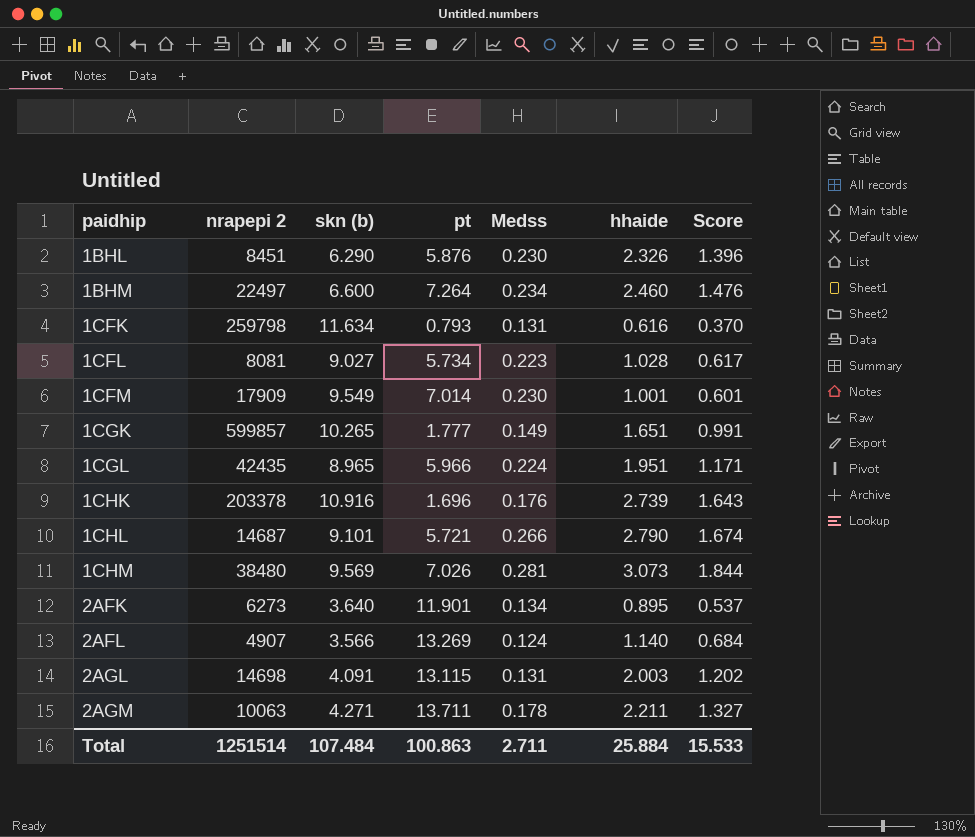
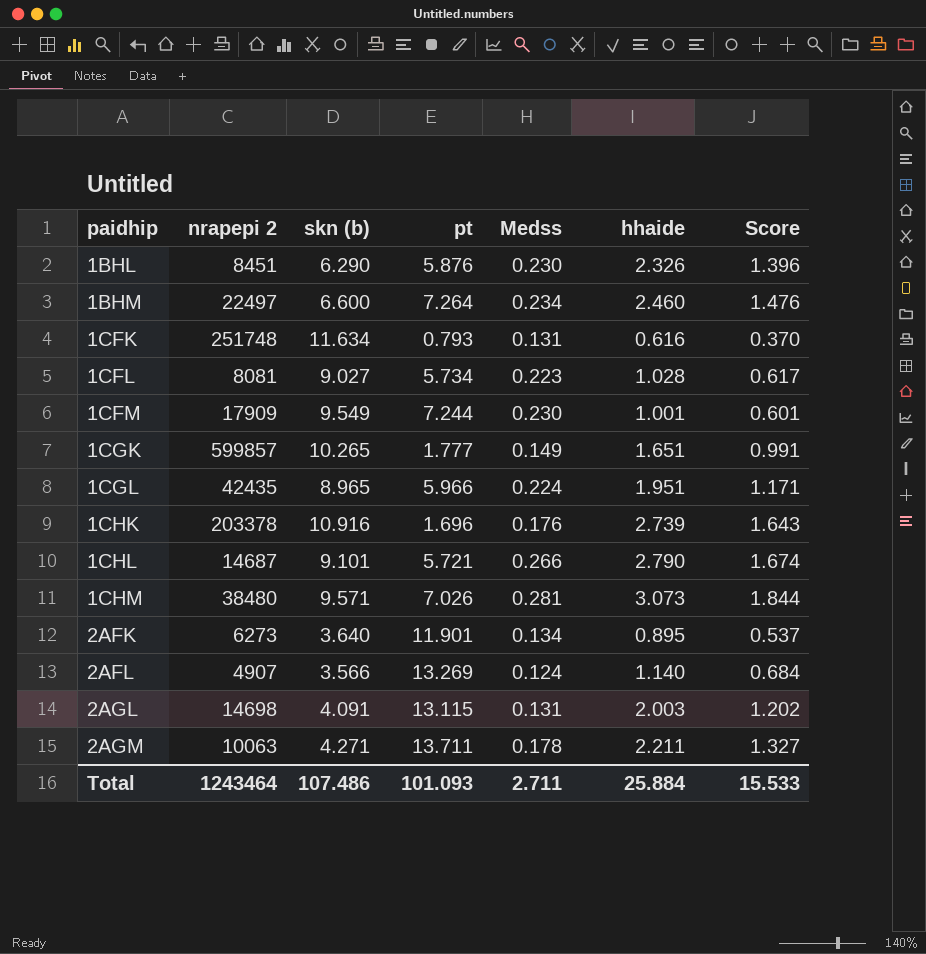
1CFK | nrapepi 2: 259798 -> 251748
1CFM | pt: 7.014 -> 7.244
1CHM | skn (b): 9.569 -> 9.571
Total | nrapepi 2: 1251514 -> 1243464
Total | skn (b): 107.484 -> 107.486
Total | pt: 100.863 -> 101.093

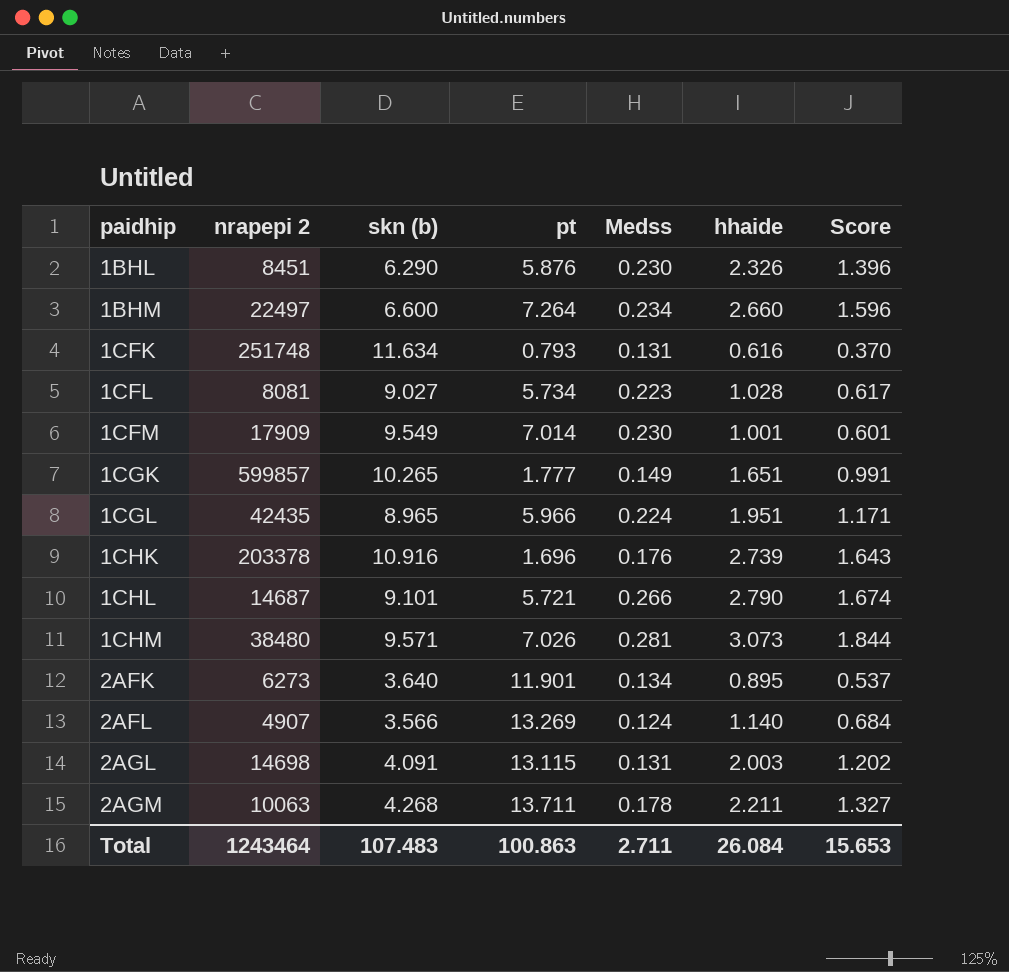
1BHM | hhaide: 2.460 -> 2.660
1BHM | Score: 1.476 -> 1.596
1CFM | pt: 7.244 -> 7.014
2AGM | skn (b): 4.271 -> 4.268
Total | skn (b): 107.486 -> 107.483
Total | pt: 101.093 -> 100.863
Total | hhaide: 25.884 -> 26.084
Total | Score: 15.533 -> 15.653

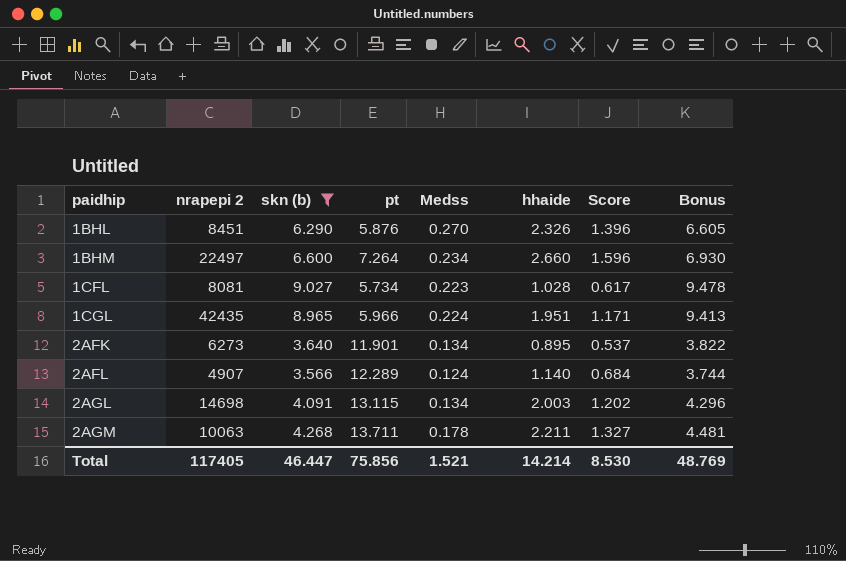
filter: none -> skn (b) <= 9.027
column Bonus | formula: none -> [skn (b)] * 1.05
1BHL | Medss: 0.230 -> 0.270
2AFL | pt: 13.269 -> 12.289
2AGL | Medss: 0.131 -> 0.134
Total | nrapepi 2: 1243464 -> 117405
Total | skn (b): 107.483 -> 46.447
Total | pt: 100.863 -> 75.856
Total | Medss: 2.711 -> 1.521
Total | hhaide: 26.084 -> 14.214
Total | Score: 15.653 -> 8.530

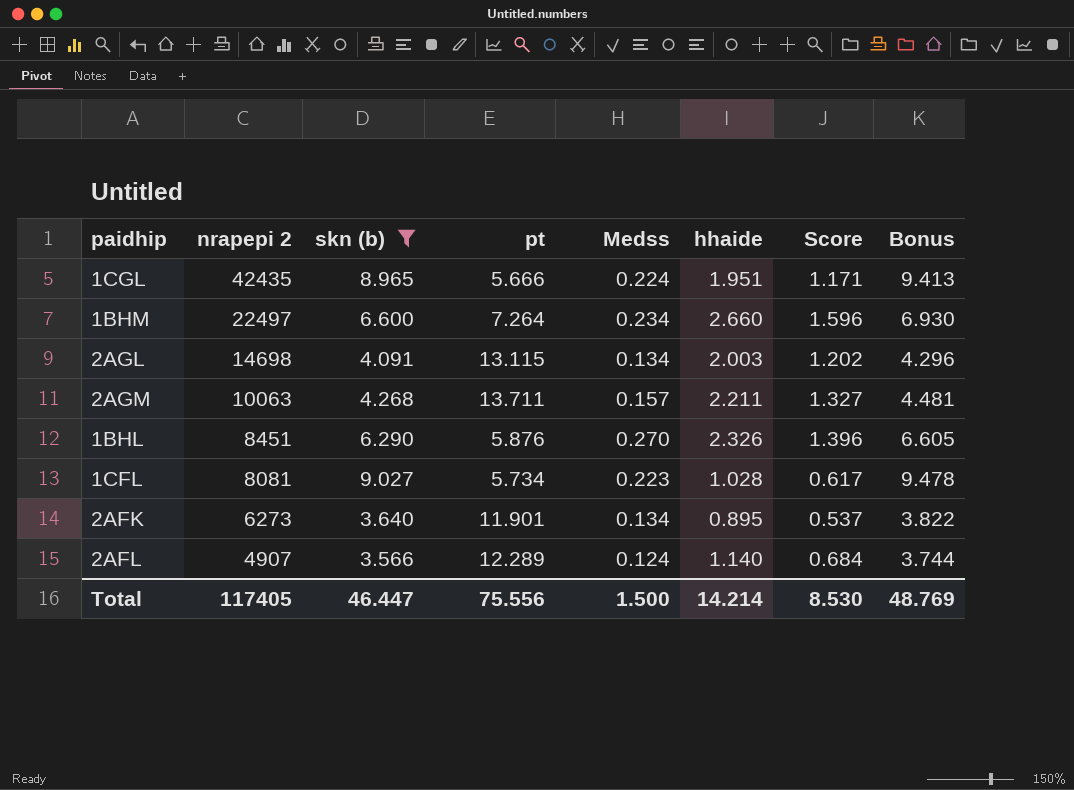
row order: paidhip ascending -> nrapepi 2 descending
1CGL | pt: 5.966 -> 5.666
2AGM | Medss: 0.178 -> 0.157
Total | pt: 75.856 -> 75.556
Total | Medss: 1.521 -> 1.500

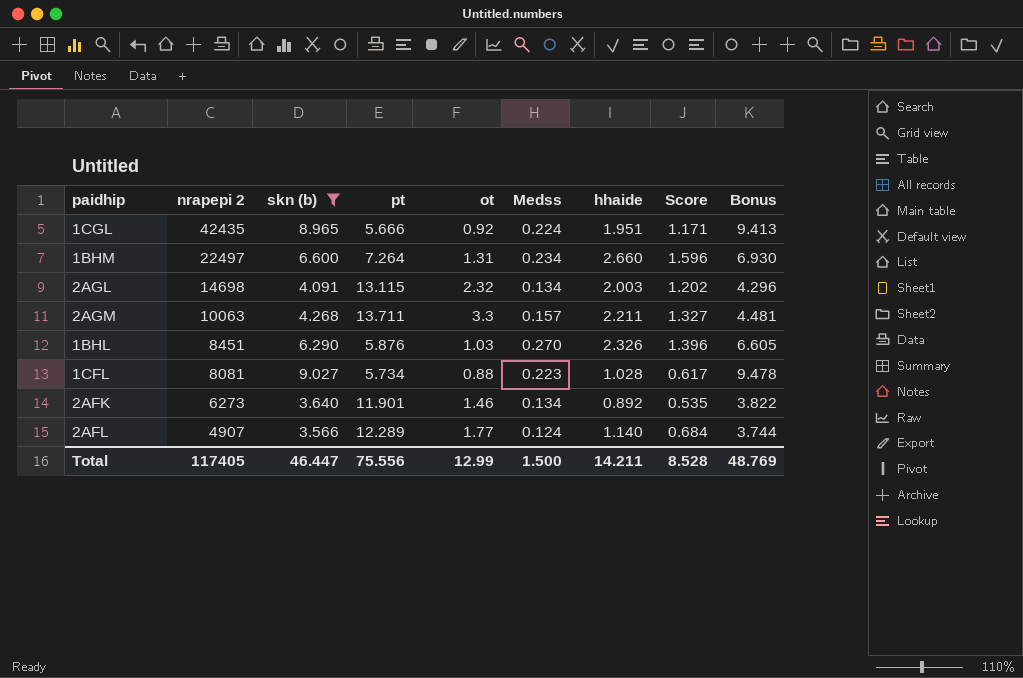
column ot | position: none -> 5
2AFK | hhaide: 0.895 -> 0.892
2AFK | Score: 0.537 -> 0.535
Total | hhaide: 14.214 -> 14.211
Total | Score: 8.530 -> 8.528

